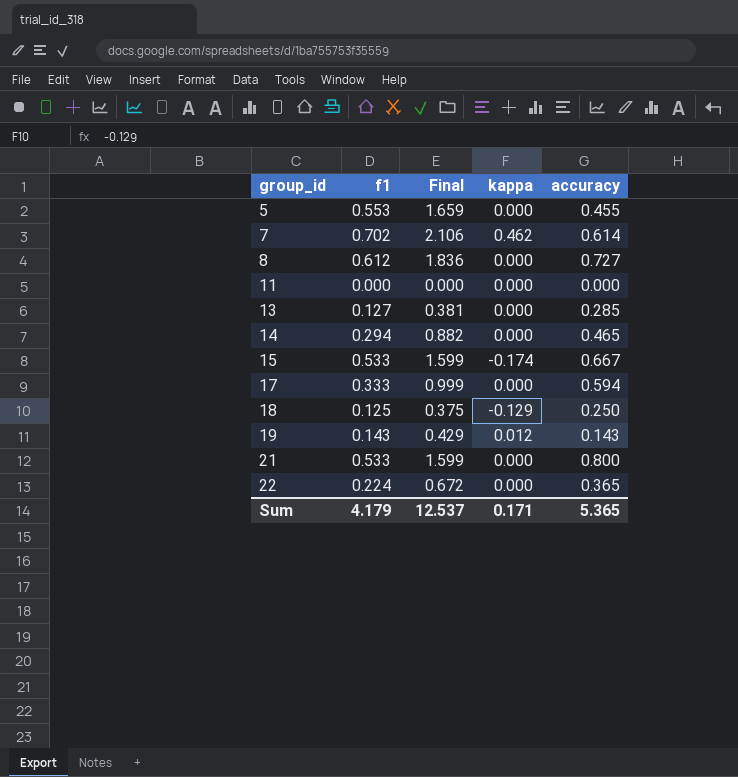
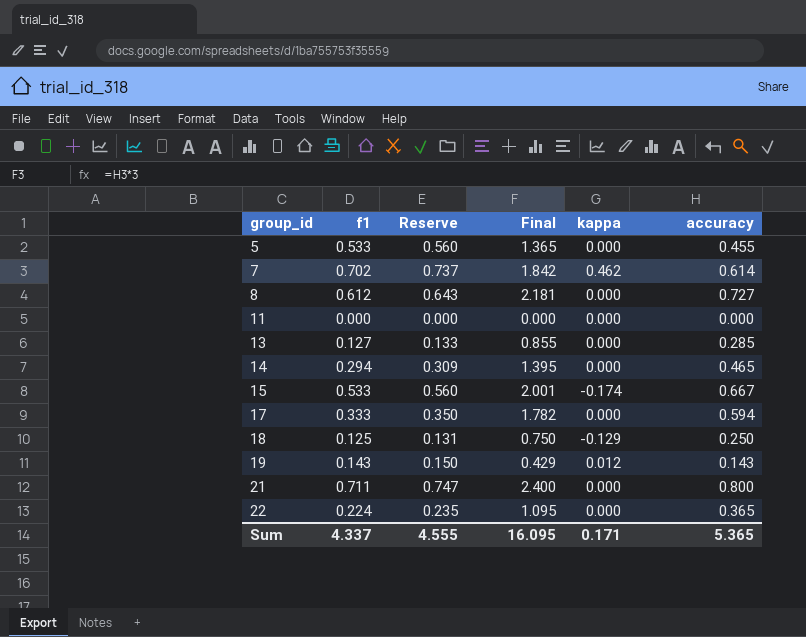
column Reserve | formula: none -> [f1] * 1.05
column Final | formula: [f1] * 3 -> [accuracy] * 3
5 | f1: 0.553 -> 0.533
21 | f1: 0.533 -> 0.711
Sum | f1: 4.179 -> 4.337
Sum | Final: 12.537 -> 16.095

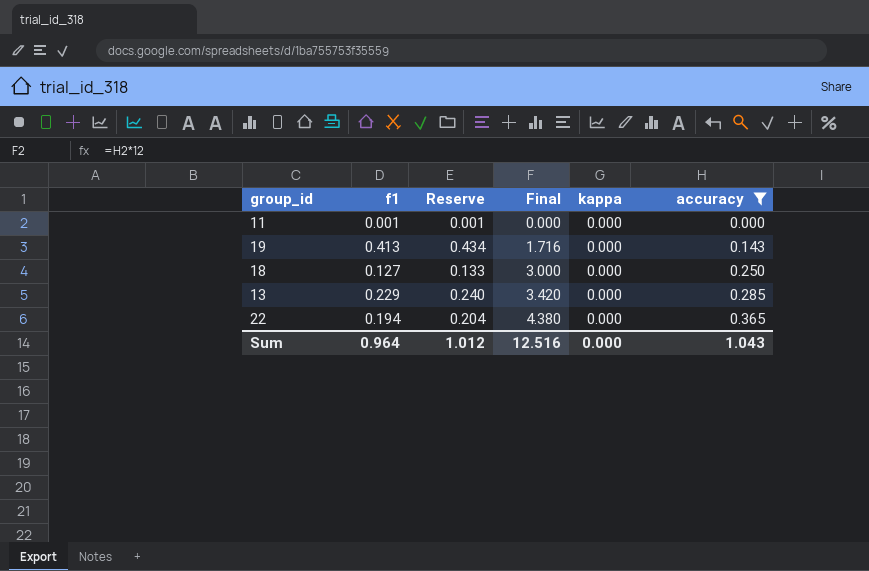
filter: none -> accuracy <= 0.365
row order: group_id ascending -> Final ascending
column Final | formula: [accuracy] * 3 -> [accuracy] * 12
11 | f1: 0.000 -> 0.001
11 | Reserve: 0.000 -> 0.001
19 | f1: 0.143 -> 0.413
19 | Reserve: 0.150 -> 0.434
19 | kappa: 0.012 -> 0.000
18 | f1: 0.125 -> 0.127
18 | Reserve: 0.131 -> 0.133
18 | kappa: -0.129 -> 0.000
13 | f1: 0.127 -> 0.229
13 | Reserve: 0.133 -> 0.240
22 | f1: 0.224 -> 0.194
22 | Reserve: 0.235 -> 0.204
Sum | f1: 4.337 -> 0.964
Sum | Reserve: 4.555 -> 1.012
Sum | Final: 16.095 -> 12.516
Sum | kappa: 0.171 -> 0.000
Sum | accuracy: 5.365 -> 1.043

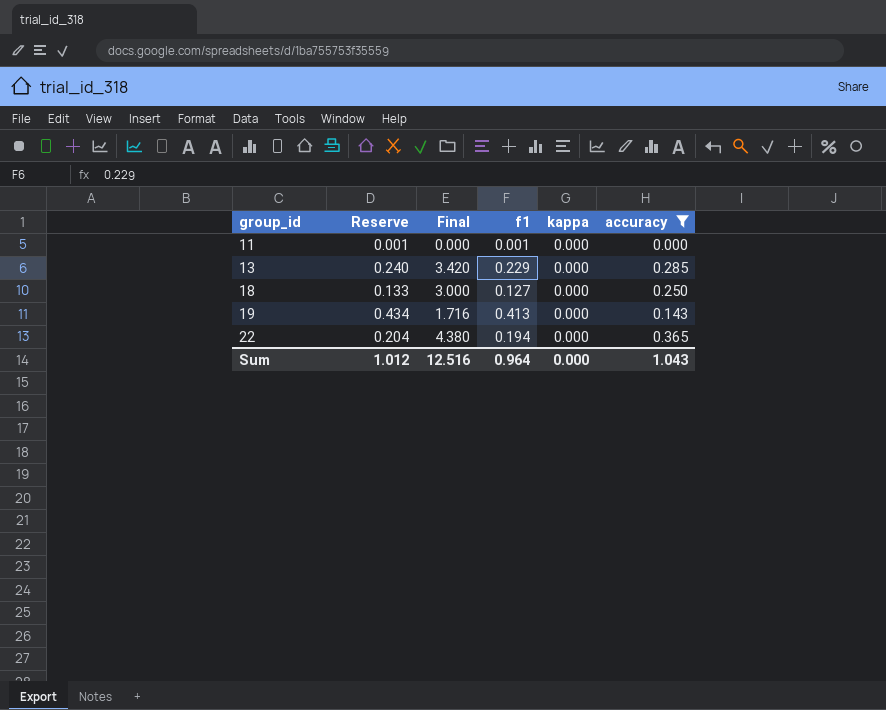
row order: Final ascending -> group_id ascending
column f1 | position: 2 -> 4

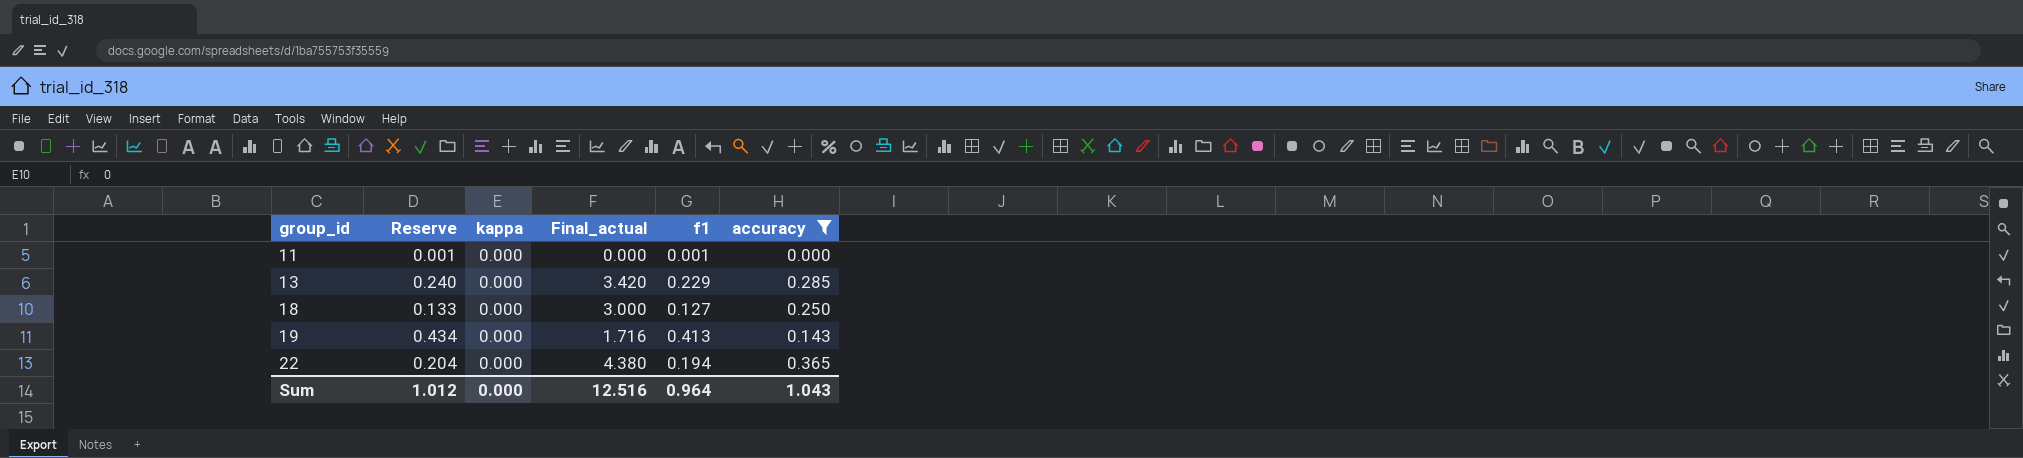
column kappa | position: 5 -> 3
column name: Final -> Final_actual

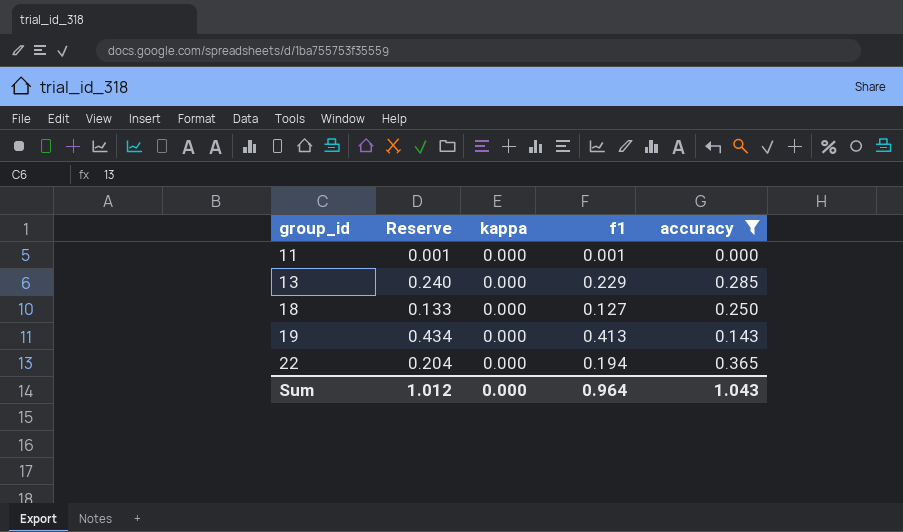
column Final_actual | formula: [accuracy] * 12 -> none

